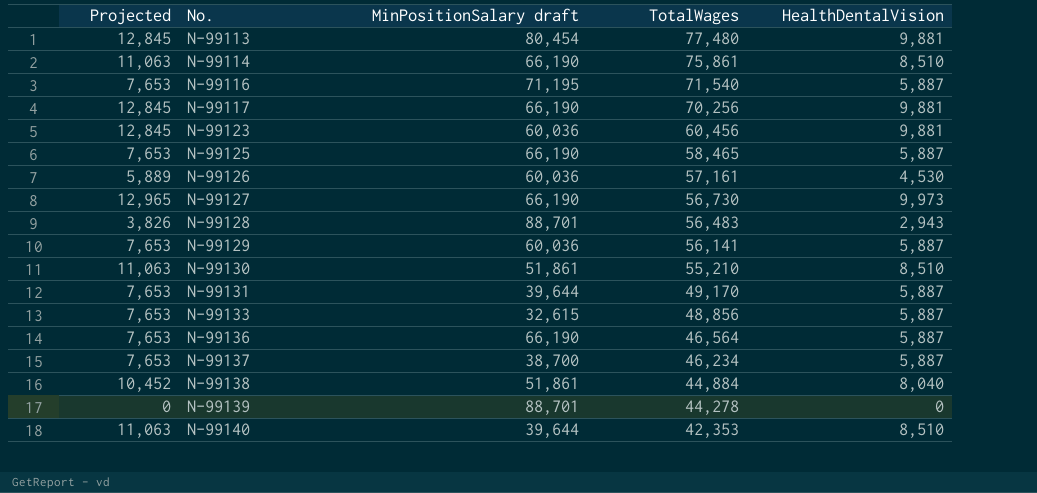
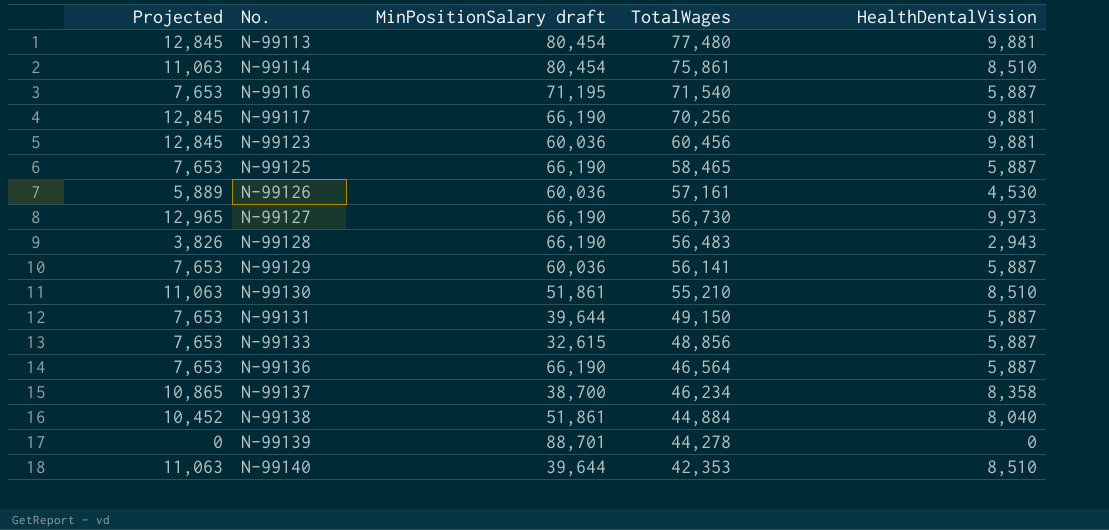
N-99114 | MinPositionSalary draft: 66,190 -> 80,454
N-99128 | MinPositionSalary draft: 88,701 -> 66,190
N-99131 | TotalWages: 49,170 -> 49,150
N-99137 | Projected: 7,653 -> 10,865
N-99137 | HealthDentalVision: 5,887 -> 8,358

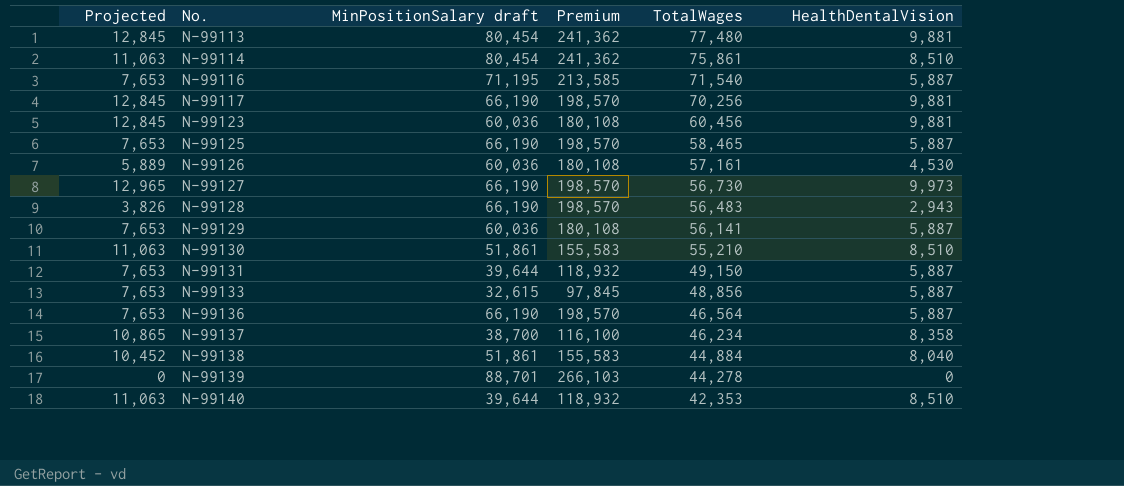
column Premium | formula: none -> [MinPositionSalary draft] * 3

